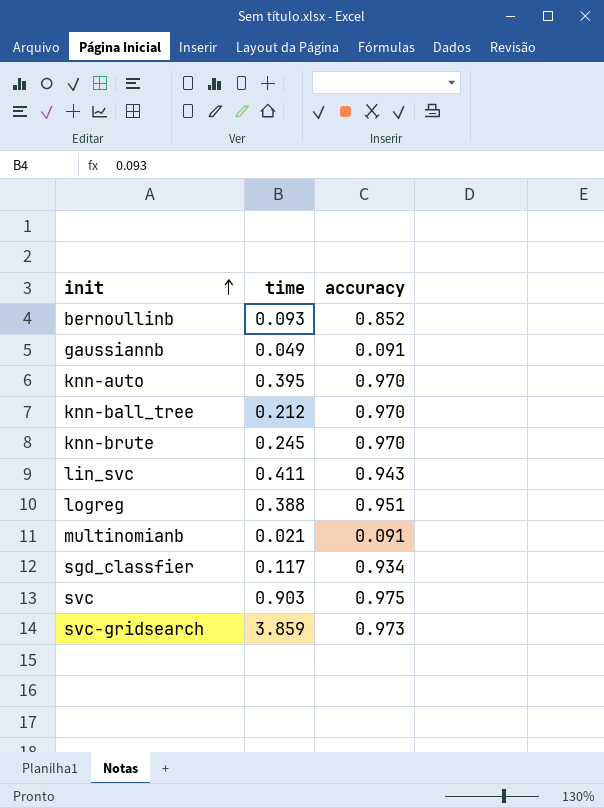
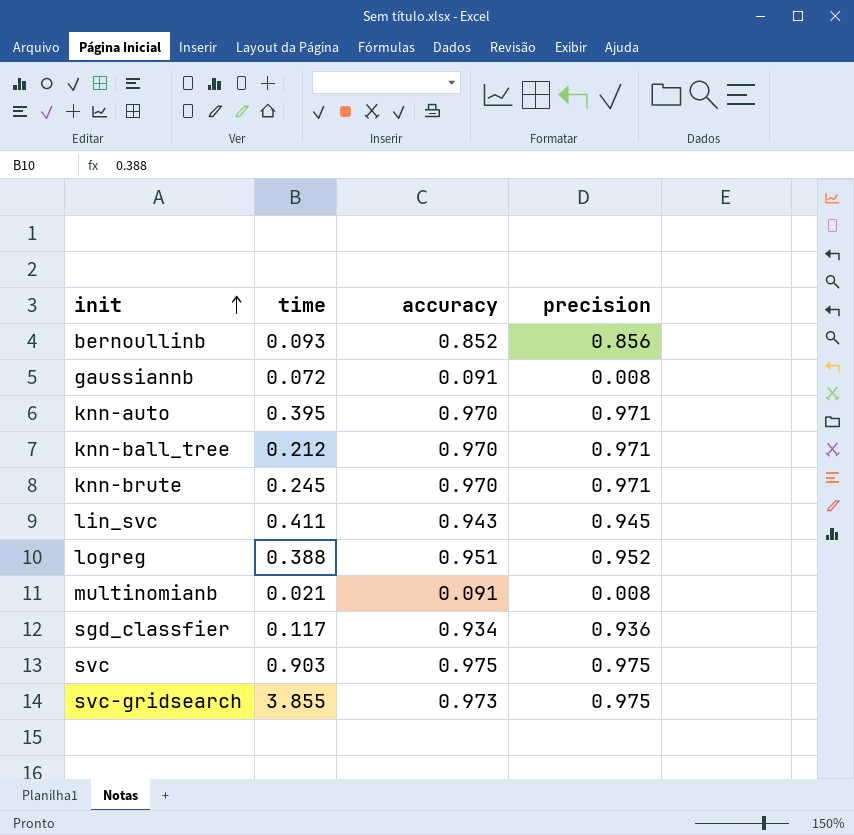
column precision | position: none -> 4
gaussiannb | time: 0.049 -> 0.072
svc-gridsearch | time: 3.859 -> 3.855

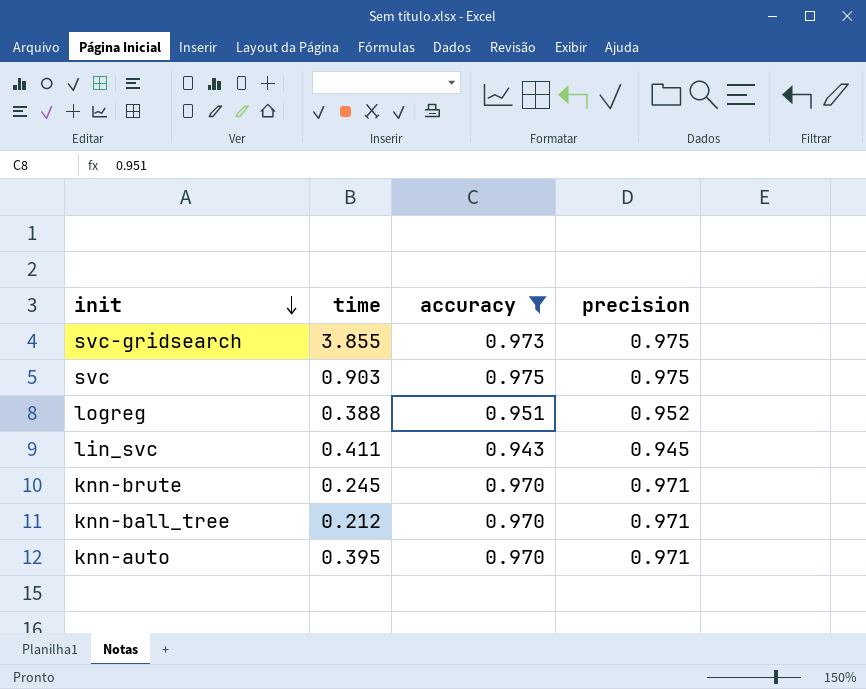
filter: none -> accuracy >= 0.943
row order: init ascending -> init descending

